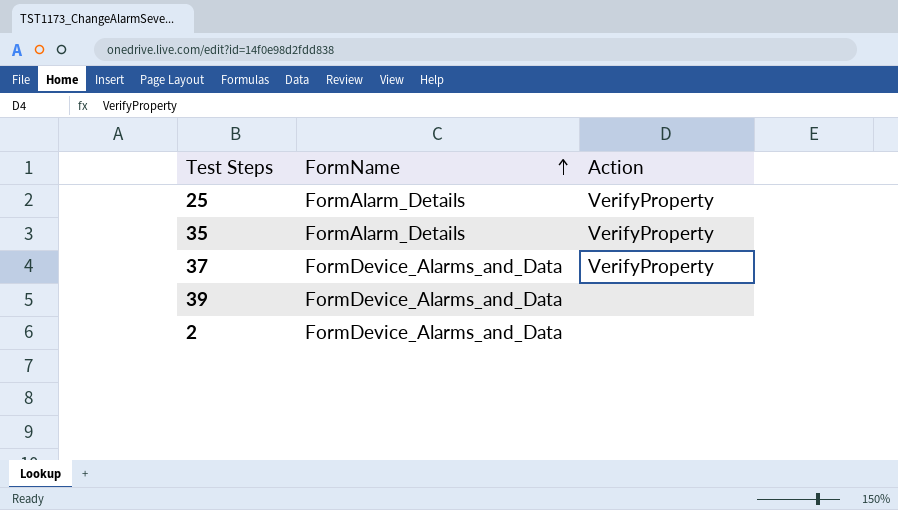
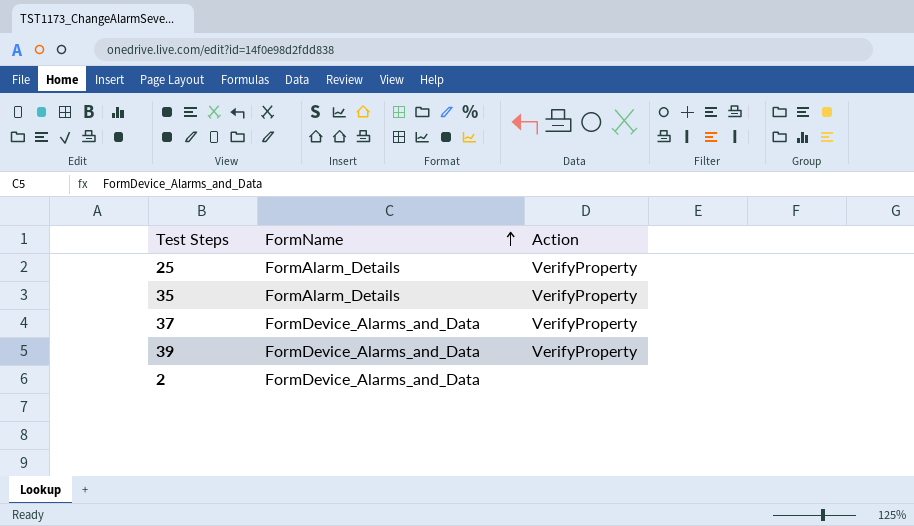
39 | Action: none -> VerifyProperty

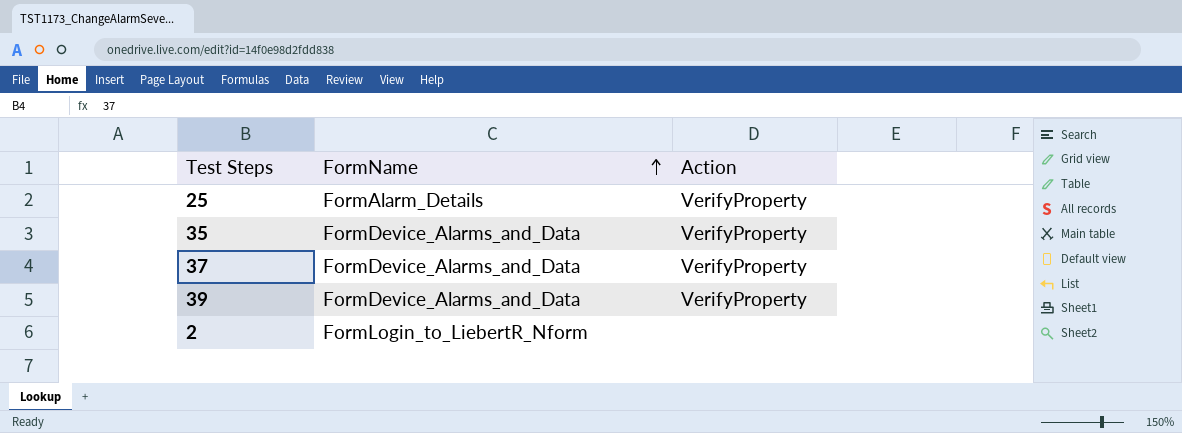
35 | FormName: FormAlarm_Details -> FormDevice_Alarms_and_Data
2 | FormName: FormDevice_Alarms_and_Data -> FormLogin_to_LiebertR_Nform

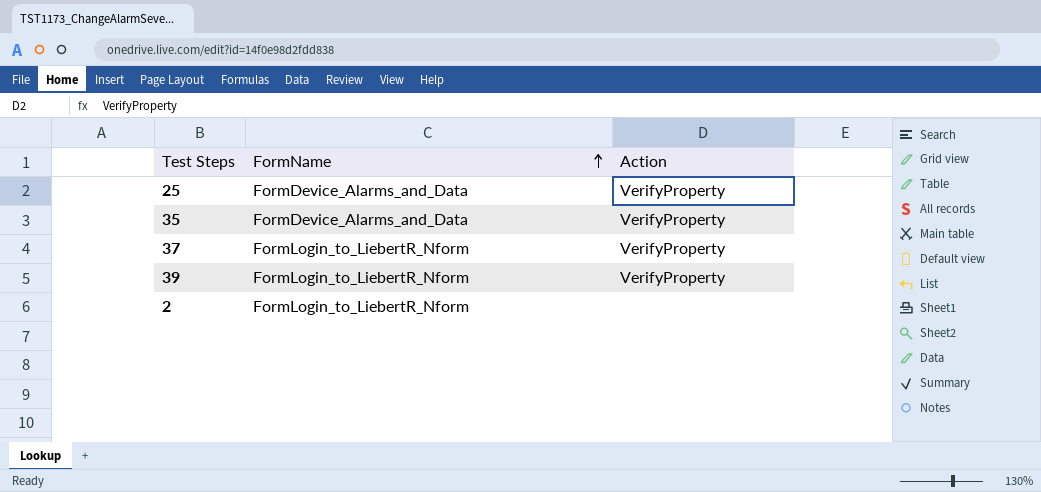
25 | FormName: FormAlarm_Details -> FormDevice_Alarms_and_Data
37 | FormName: FormDevice_Alarms_and_Data -> FormLogin_to_LiebertR_Nform
39 | FormName: FormDevice_Alarms_and_Data -> FormLogin_to_LiebertR_Nform

